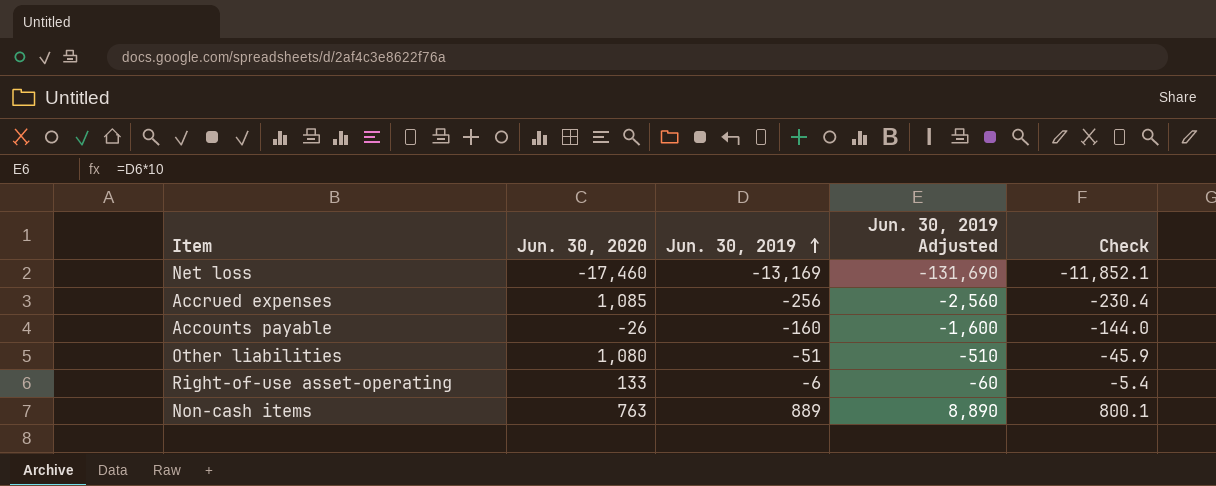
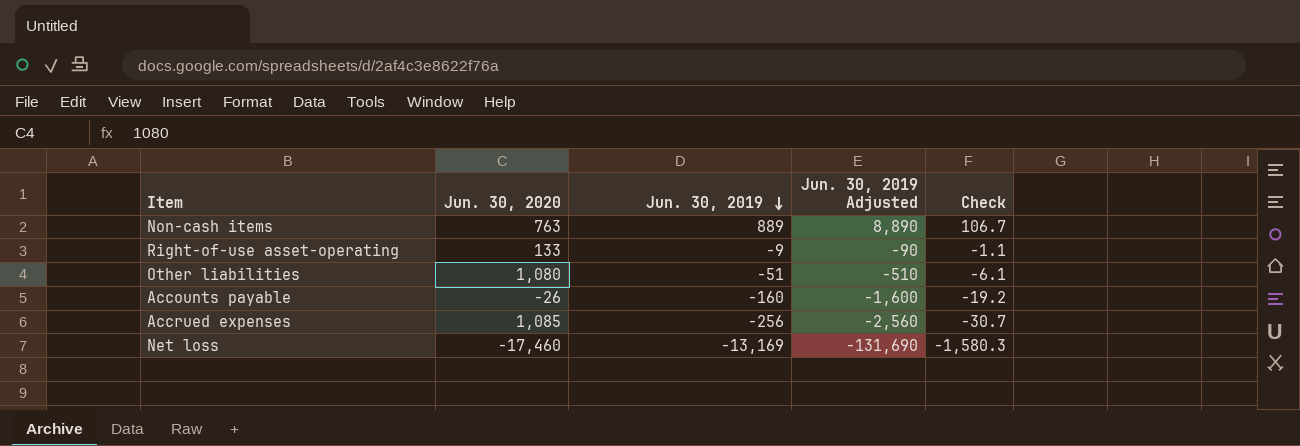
row order: Jun. 30, 2019 ascending -> Jun. 30, 2019 descending
column Check | formula: [Jun. 30, 2019] * 0.9 -> [Jun. 30, 2019] * 0.12
Right-of-use asset-operating | Jun. 30, 2019: -6 -> -9
Right-of-use asset-operating | Jun. 30, 2019 Adjusted: -60 -> -90

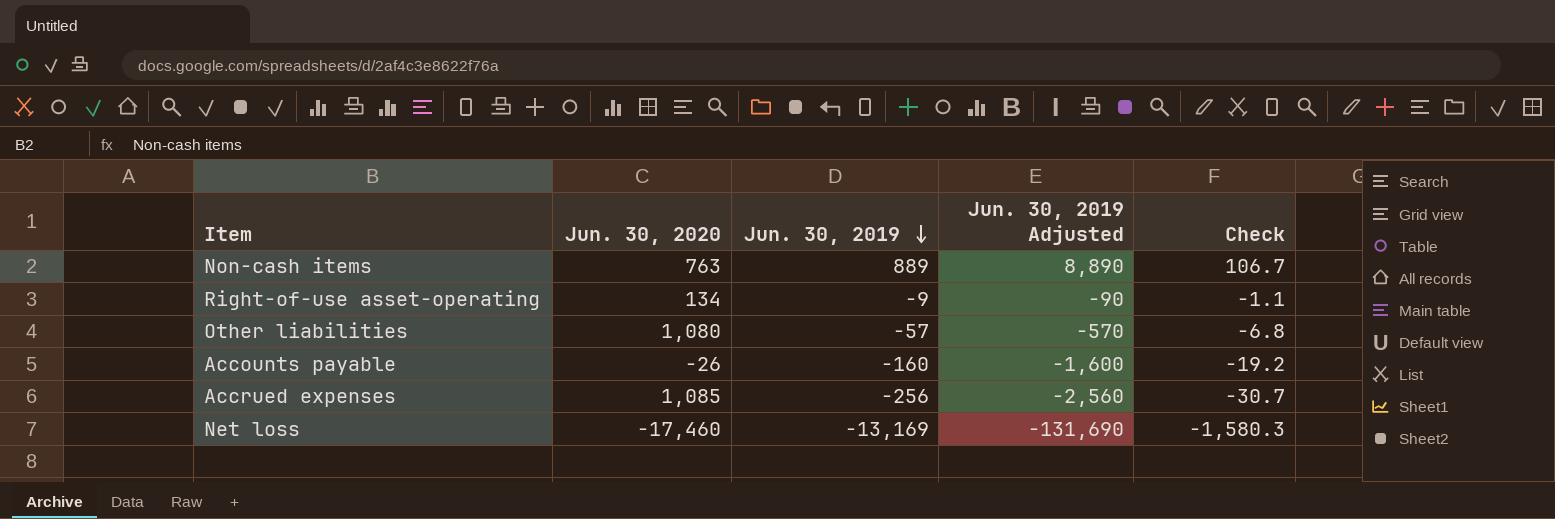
Right-of-use asset-operating | Jun. 30, 2020: 133 -> 134
Other liabilities | Jun. 30, 2019: -51 -> -57
Other liabilities | Jun. 30, 2019 Adjusted: -510 -> -570
Other liabilities | Check: -6.1 -> -6.8

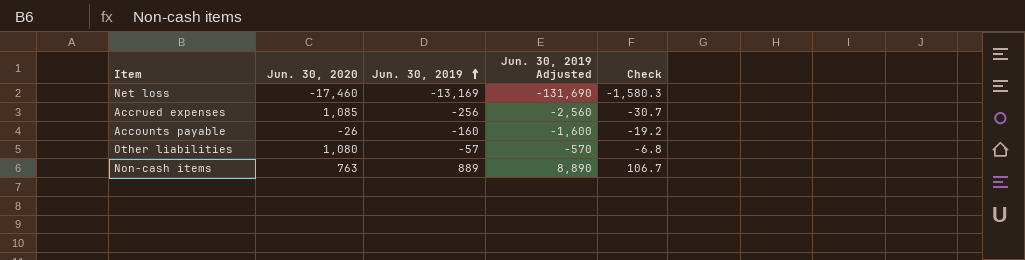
row order: Jun. 30, 2019 descending -> Jun. 30, 2019 ascending
row Right-of-use asset-operating: 134 | -9 | -90 | -1.1 -> none

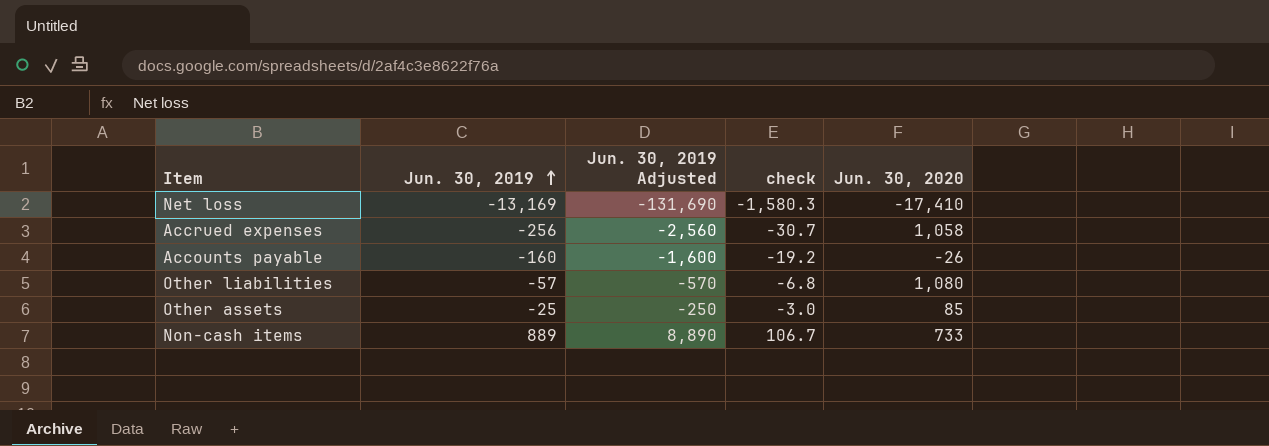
column name: Check -> check
column Jun. 30, 2020 | position: 2 -> 5
Net loss | Jun. 30, 2020: -17,460 -> -17,410
Accrued expenses | Jun. 30, 2020: 1,085 -> 1,058
row Other assets: none -> -25 | -250 | -3.0 | 85
Non-cash items | Jun. 30, 2020: 763 -> 733

